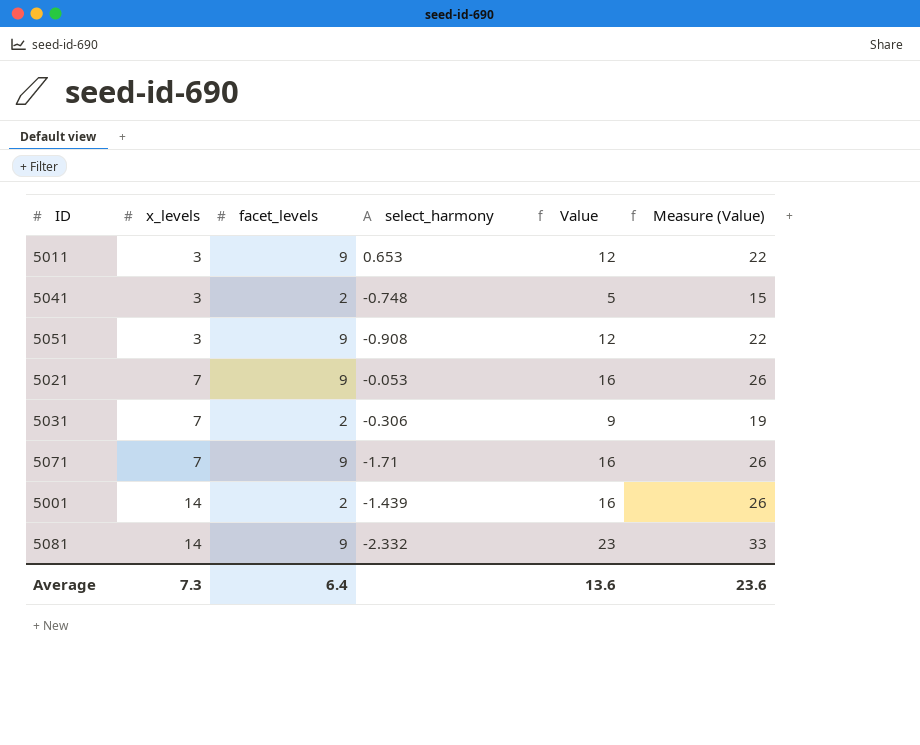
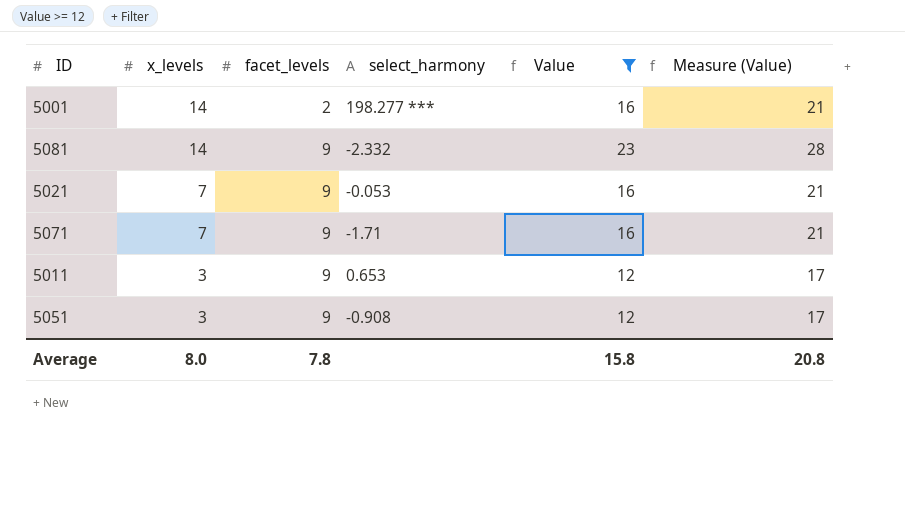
filter: none -> Value >= 12
row order: x_levels ascending -> x_levels descending
column Measure (Value) | formula: [Value] + 10 -> [Value] + 5
5001 | select_harmony: -1.439 -> 198.277 ***
Average | x_levels: 7.3 -> 8.0
Average | facet_levels: 6.4 -> 7.8
Average | Value: 13.6 -> 15.8
Average | Measure (Value): 23.6 -> 20.8

